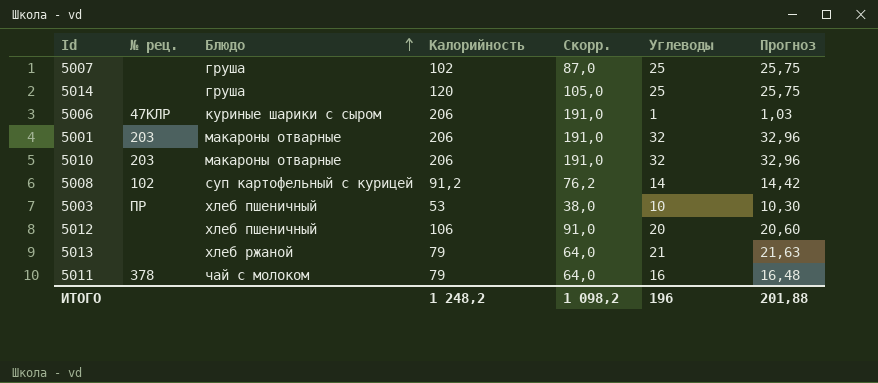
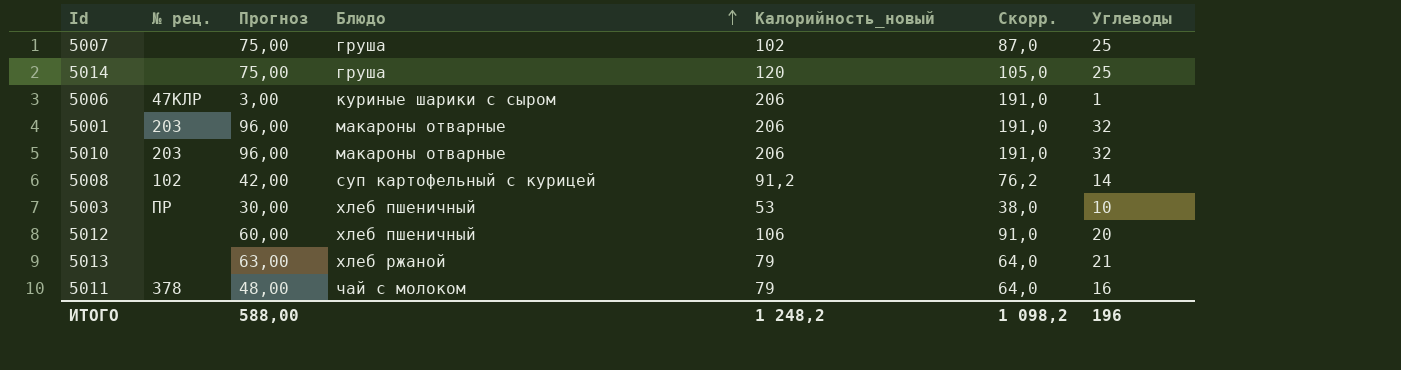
column Прогноз | formula: [Углеводы] * 1,03 -> [Углеводы] * 3
column Прогноз | position: 7 -> 3
column name: Калорийность -> Калорийность_новый
ИТОГО | Прогноз: 201,88 -> 588,00

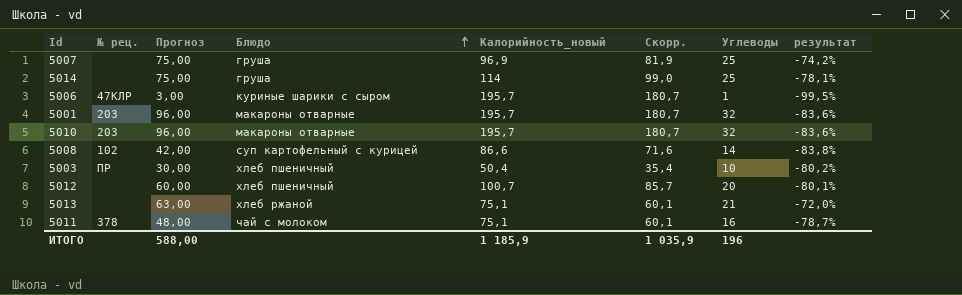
column результат | formula: none -> ([Углеводы] - [Калорийность_новый]) / [Калорийность_новый]
5007 | Калорийность_новый: 102 -> 96,9
5007 | Скорр.: 87,0 -> 81,9
5014 | Калорийность_новый: 120 -> 114
5014 | Скорр.: 105,0 -> 99,0
5006 | Калорийность_новый: 206 -> 195,7
5006 | Скорр.: 191,0 -> 180,7
5001 | Калорийность_новый: 206 -> 195,7
5001 | Скорр.: 191,0 -> 180,7
5010 | Калорийность_новый: 206 -> 195,7
5010 | Скорр.: 191,0 -> 180,7
5008 | Калорийность_новый: 91,2 -> 86,6
5008 | Скорр.: 76,2 -> 71,6
5003 | Калорийность_новый: 53 -> 50,4
5003 | Скорр.: 38,0 -> 35,4
5012 | Калорийность_новый: 106 -> 100,7
5012 | Скорр.: 91,0 -> 85,7
5013 | Калорийность_новый: 79 -> 75,1
5013 | Скорр.: 64,0 -> 60,1
5011 | Калорийность_новый: 79 -> 75,1
5011 | Скорр.: 64,0 -> 60,1
ИТОГО | Калорийность_новый: 1 248,2 -> 1 185,9
ИТОГО | Скорр.: 1 098,2 -> 1 035,9

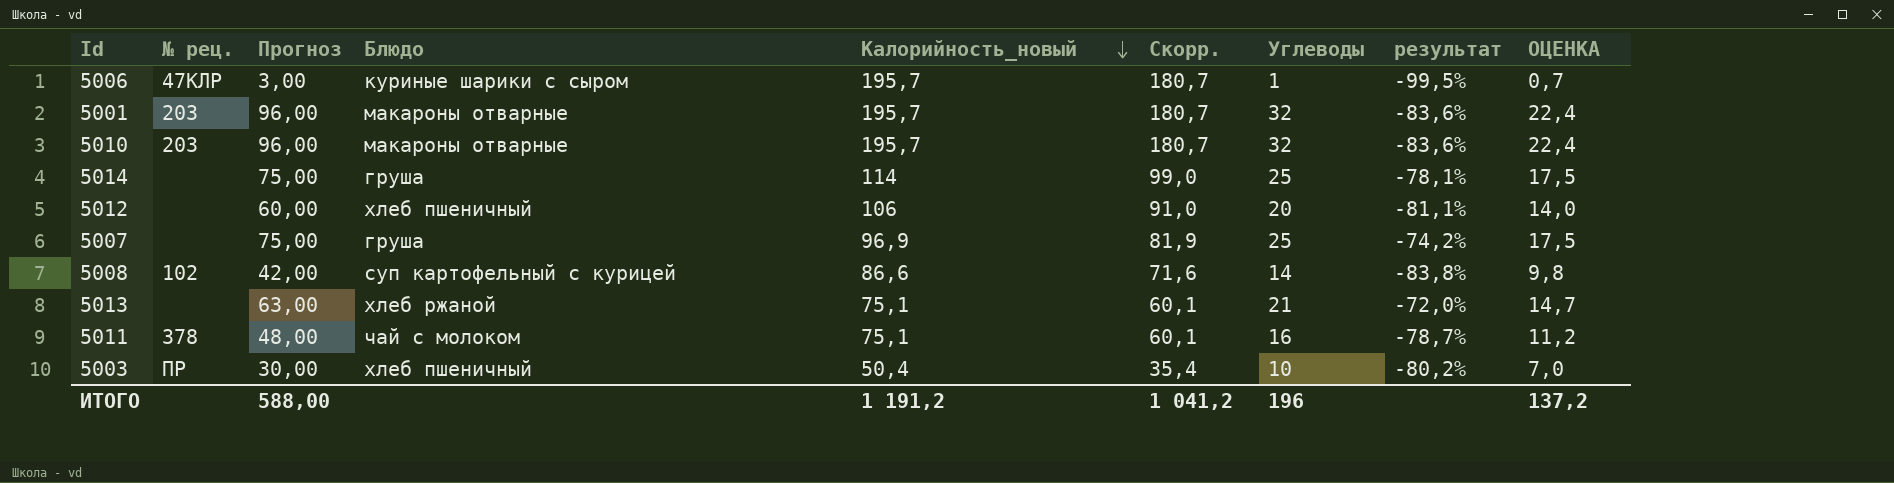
row order: Блюдо ascending -> Калорийность_новый descending
column ОЦЕНКА | formula: none -> [Углеводы] * 0,7
5012 | Калорийность_новый: 100,7 -> 106
5012 | Скорр.: 85,7 -> 91,0
5012 | результат: -80,1% -> -81,1%
ИТОГО | Калорийность_новый: 1 185,9 -> 1 191,2
ИТОГО | Скорр.: 1 035,9 -> 1 041,2

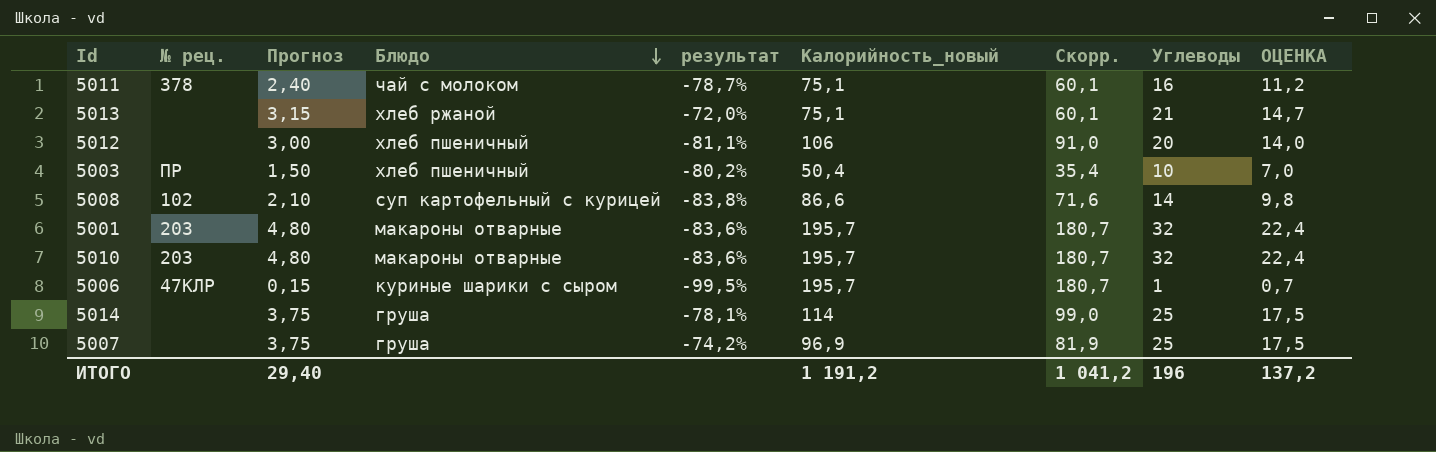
row order: Калорийность_новый descending -> Блюдо descending
column Прогноз | formula: [Углеводы] * 3 -> [Углеводы] * 0,15
column результат | position: 8 -> 5
ИТОГО | Прогноз: 588,00 -> 29,40

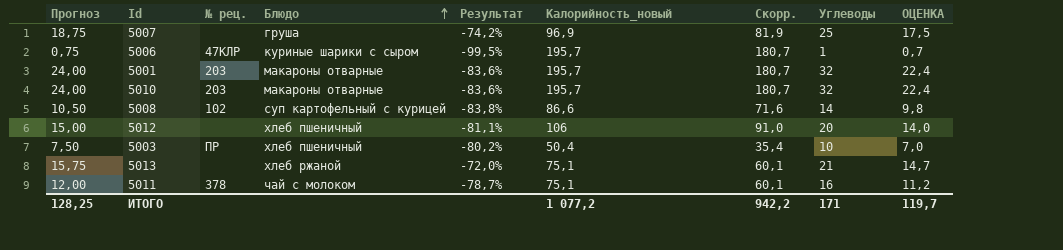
row order: Блюдо descending -> Блюдо ascending
column Прогноз | formula: [Углеводы] * 0,15 -> [Углеводы] * 0,75
column Прогноз | position: 3 -> 1
column name: результат -> Результат
row 5014: none | 3,75 | груша | -78,1% | 114 | 99,0 | 25 | 17,5 -> none
ИТОГО | Прогноз: 29,40 -> 128,25
ИТОГО | Калорийность_новый: 1 191,2 -> 1 077,2
ИТОГО | Скорр.: 1 041,2 -> 942,2
ИТОГО | Углеводы: 196 -> 171
ИТОГО | ОЦЕНКА: 137,2 -> 119,7

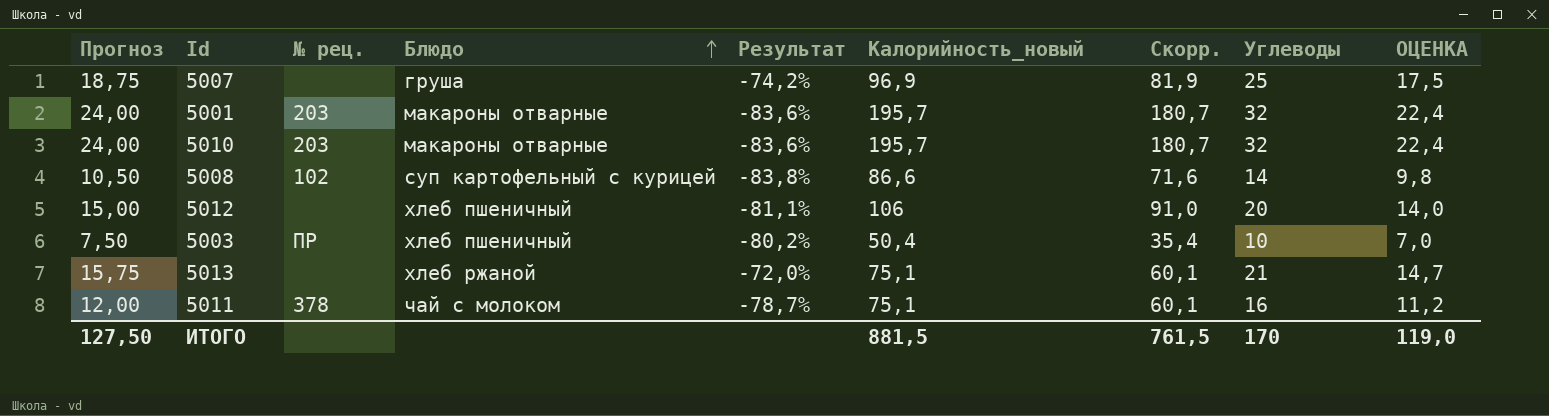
row 5006: 0,75 | 47КЛР | куриные шарики с сыром | -99,5% | 195,7 | 180,7 | 1 | 0,7 -> none
ИТОГО | Прогноз: 128,25 -> 127,50
ИТОГО | Калорийность_новый: 1 077,2 -> 881,5
ИТОГО | Скорр.: 942,2 -> 761,5
ИТОГО | Углеводы: 171 -> 170
ИТОГО | ОЦЕНКА: 119,7 -> 119,0

